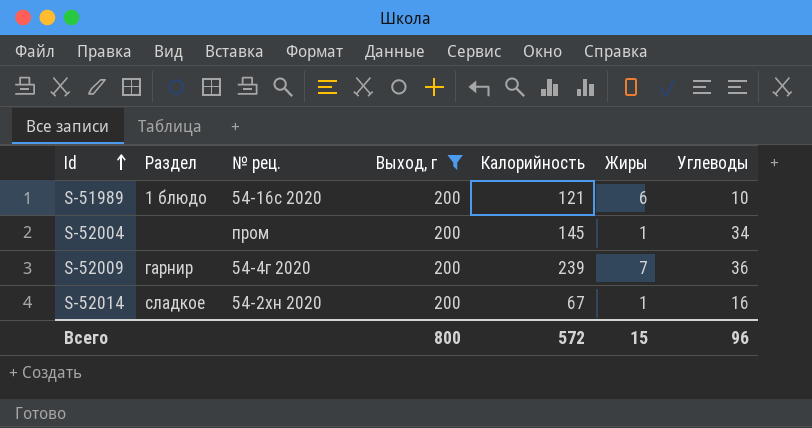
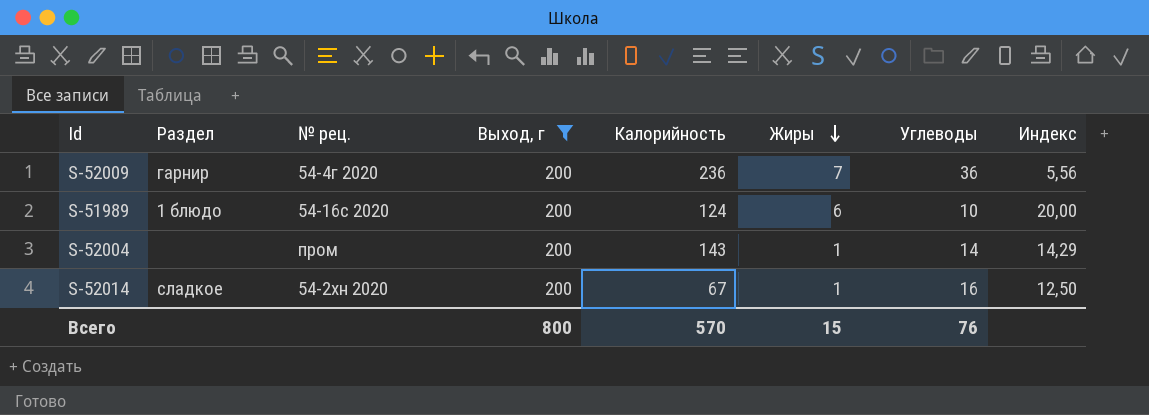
row order: Id ascending -> Жиры descending
column Индекс | formula: none -> [Выход, г] / [Углеводы]
S-52009 | Калорийность: 239 -> 236
S-51989 | Калорийность: 121 -> 124
S-52004 | Калорийность: 145 -> 143
S-52004 | Углеводы: 34 -> 14
Всего | Калорийность: 572 -> 570
Всего | Углеводы: 96 -> 76

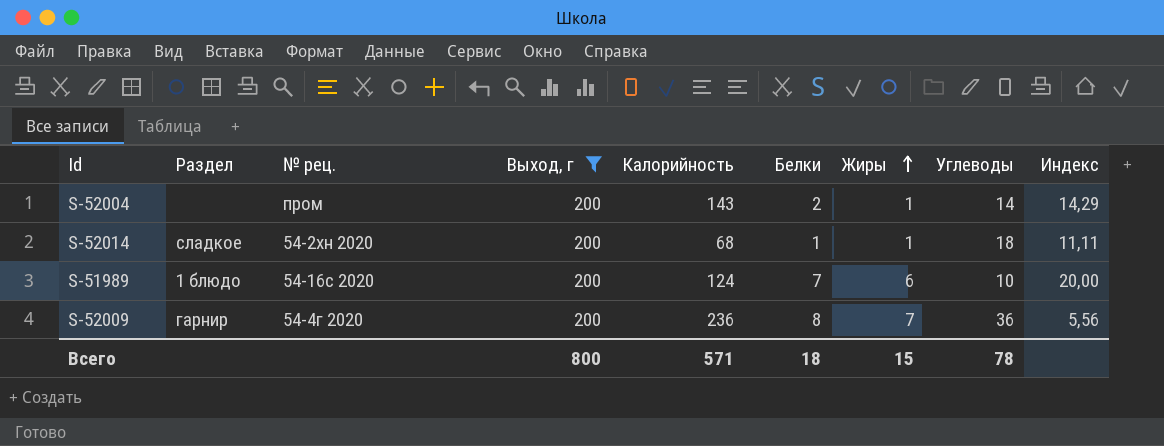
row order: Жиры descending -> Жиры ascending
column Белки | position: none -> 6
S-52014 | Калорийность: 67 -> 68
S-52014 | Углеводы: 16 -> 18
S-52014 | Индекс: 12,50 -> 11,11
Всего | Калорийность: 570 -> 571
Всего | Углеводы: 76 -> 78

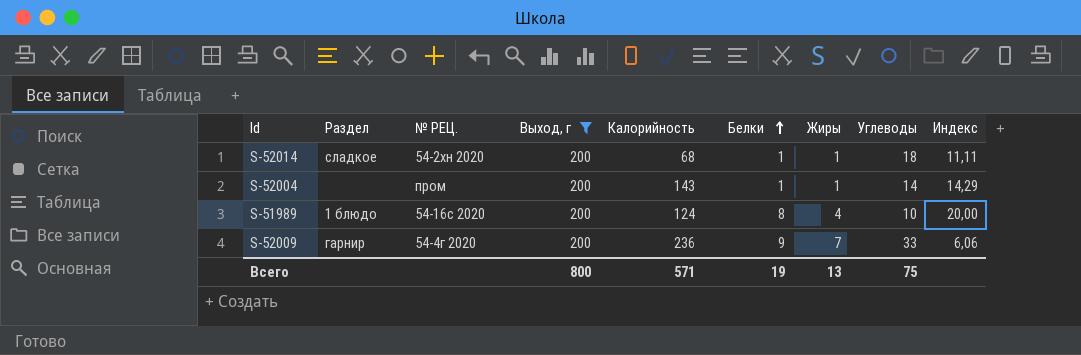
row order: Жиры ascending -> Белки ascending
column name: № рец. -> № РЕЦ.
S-52004 | Белки: 2 -> 1
S-51989 | Белки: 7 -> 8
S-51989 | Жиры: 6 -> 4
S-52009 | Белки: 8 -> 9
S-52009 | Углеводы: 36 -> 33
S-52009 | Индекс: 5,56 -> 6,06
Всего | Белки: 18 -> 19
Всего | Жиры: 15 -> 13
Всего | Углеводы: 78 -> 75

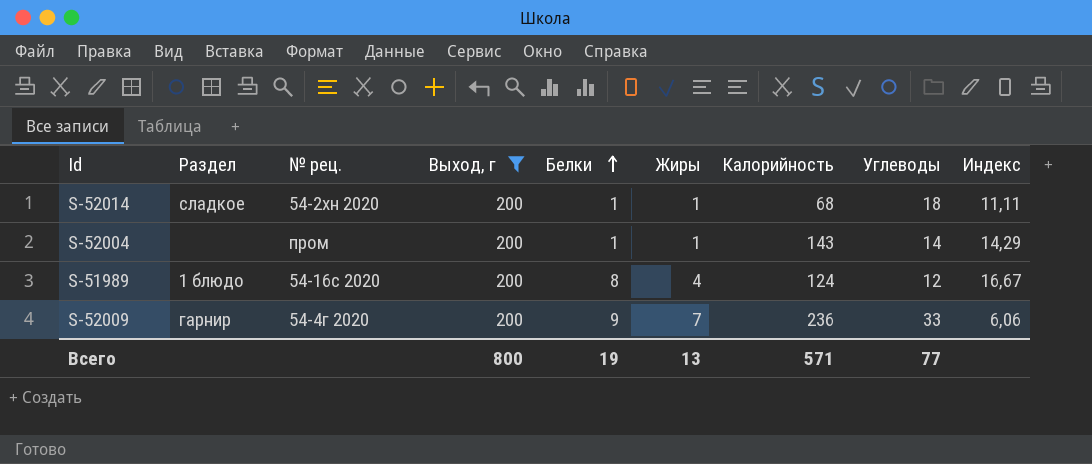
column name: № РЕЦ. -> № рец.
column Калорийность | position: 5 -> 7
S-51989 | Углеводы: 10 -> 12
S-51989 | Индекс: 20,00 -> 16,67
Всего | Углеводы: 75 -> 77

